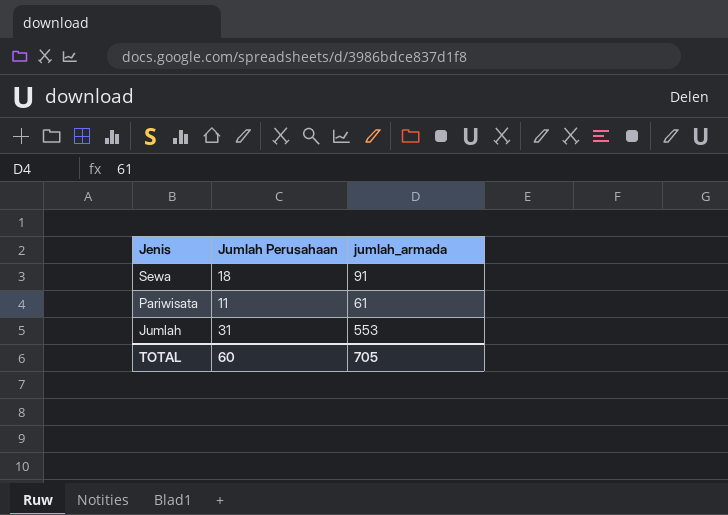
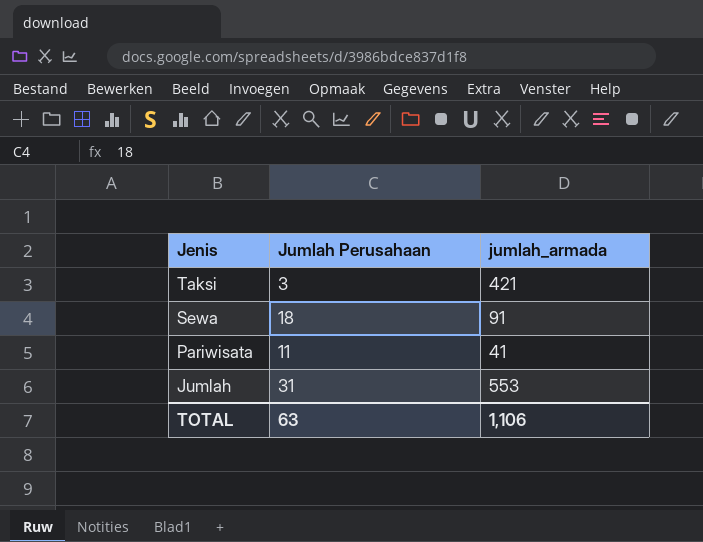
row Taksi: none -> 3 | 421
Pariwisata | jumlah_armada: 61 -> 41
TOTAL | Jumlah Perusahaan: 60 -> 63
TOTAL | jumlah_armada: 705 -> 1,106

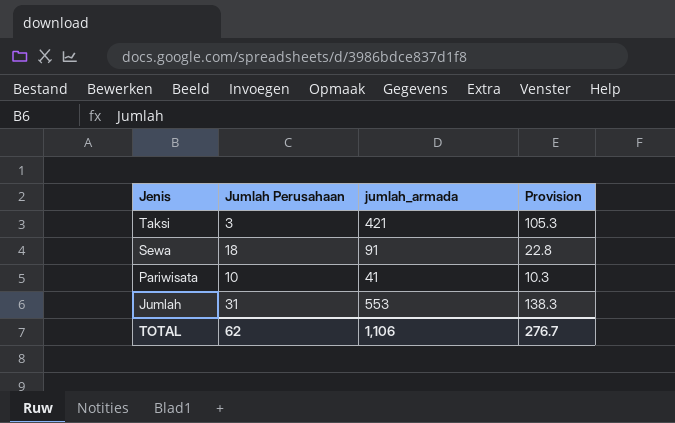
column Provision | formula: none -> [jumlah_armada] * 0.25
Pariwisata | Jumlah Perusahaan: 11 -> 10
TOTAL | Jumlah Perusahaan: 63 -> 62

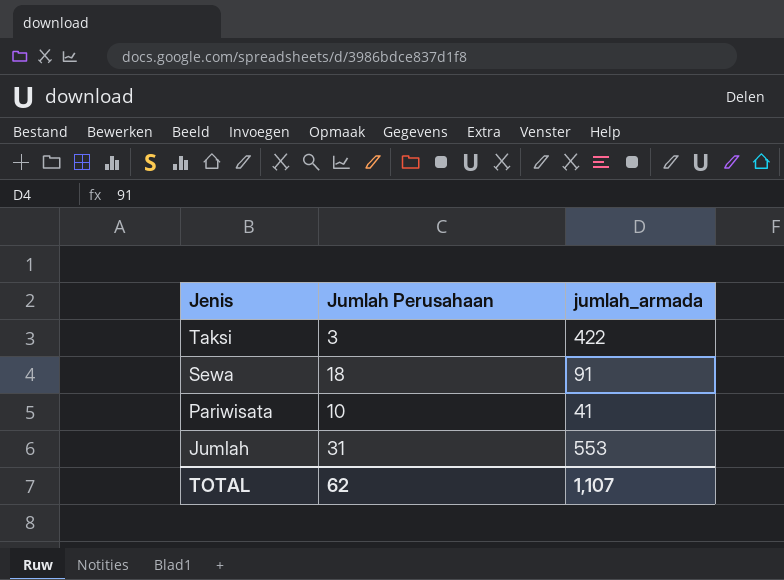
column Provision | formula: [jumlah_armada] * 0.25 -> none
Taksi | jumlah_armada: 421 -> 422
TOTAL | jumlah_armada: 1,106 -> 1,107

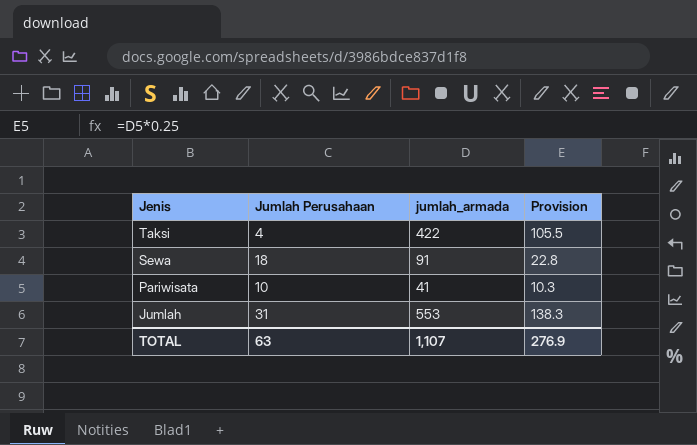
column Provision | formula: none -> [jumlah_armada] * 0.25
Taksi | Jumlah Perusahaan: 3 -> 4
TOTAL | Jumlah Perusahaan: 62 -> 63

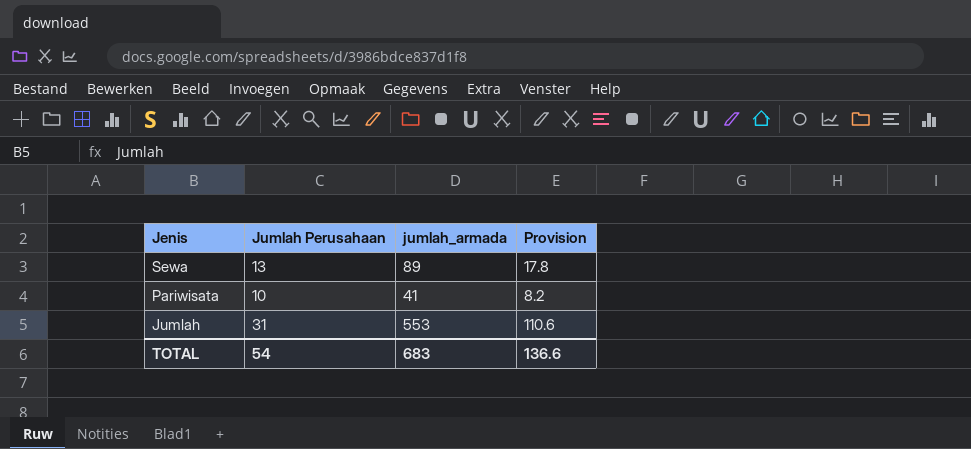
column Provision | formula: [jumlah_armada] * 0.25 -> [jumlah_armada] * 0.2
row Taksi: 4 | 422 | 105.5 -> none
Sewa | Jumlah Perusahaan: 18 -> 13
Sewa | jumlah_armada: 91 -> 89
TOTAL | Jumlah Perusahaan: 63 -> 54
TOTAL | jumlah_armada: 1,107 -> 683
TOTAL | Provision: 276.9 -> 136.6

